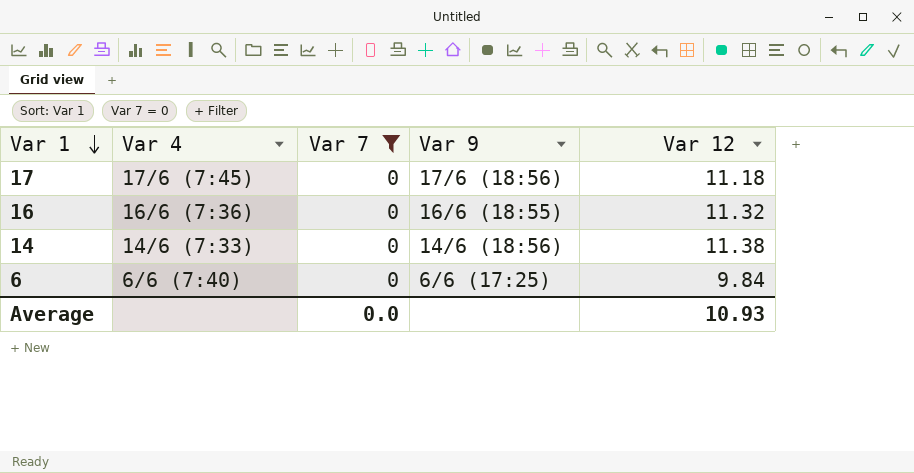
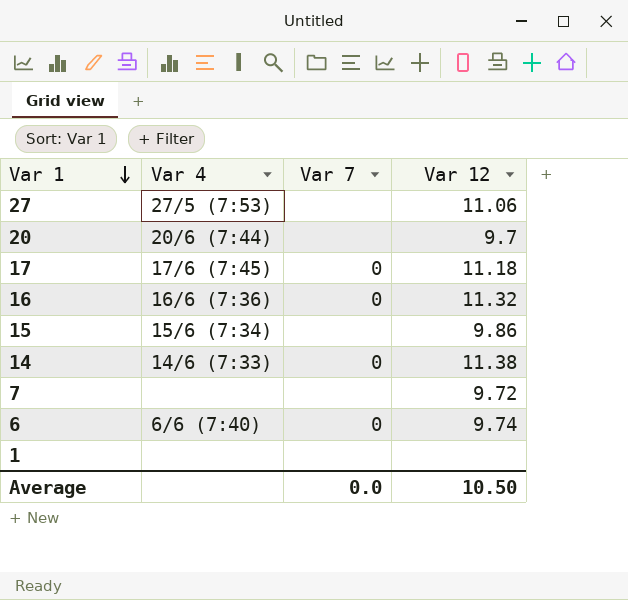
filter: Var 7 = 0 -> none
column Var 9 | position: 4 -> none
6 | Var 12: 9.84 -> 9.74
Average | Var 12: 10.93 -> 10.50

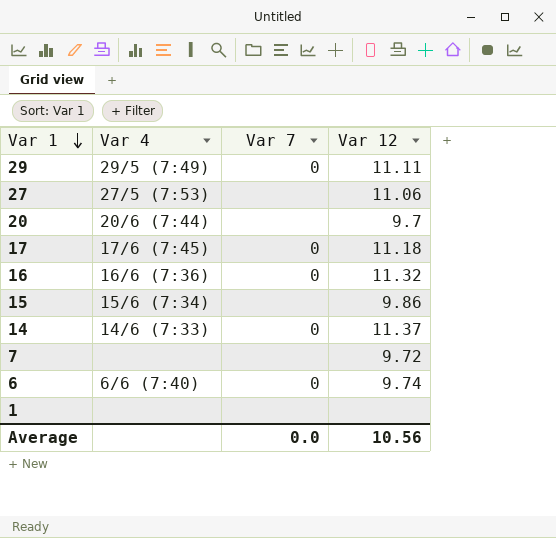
row 29: none -> 29/5 (7:49) | 0 | 11.11
14 | Var 12: 11.38 -> 11.37
Average | Var 12: 10.50 -> 10.56

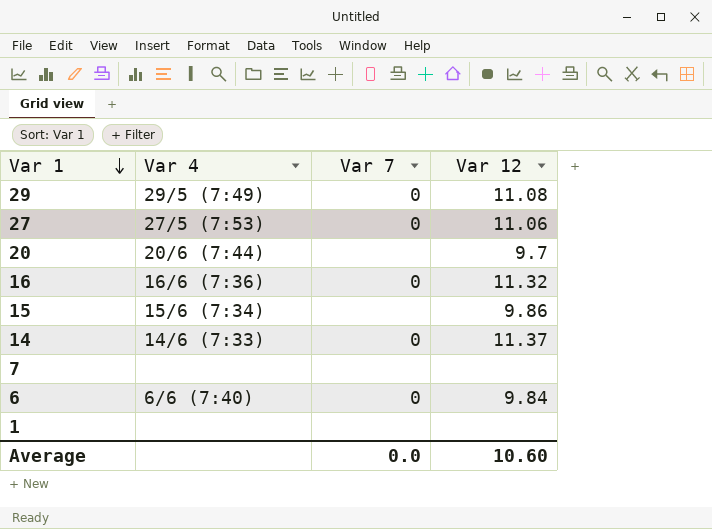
row 17: 17/6 (7:45) | 0 | 11.18 -> none
29 | Var 12: 11.11 -> 11.08
27 | Var 7: none -> 0
7 | Var 12: 9.72 -> none
6 | Var 12: 9.74 -> 9.84
Average | Var 12: 10.56 -> 10.60

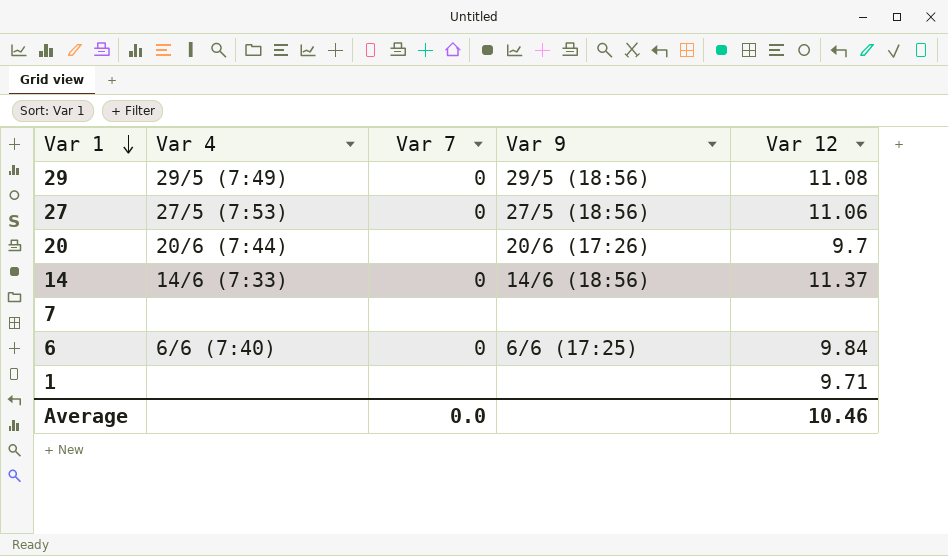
column Var 9 | position: none -> 4
row 16: 16/6 (7:36) | 0 | 11.32 -> none
row 15: 15/6 (7:34) | none | 9.86 -> none
1 | Var 12: none -> 9.71
Average | Var 12: 10.60 -> 10.46

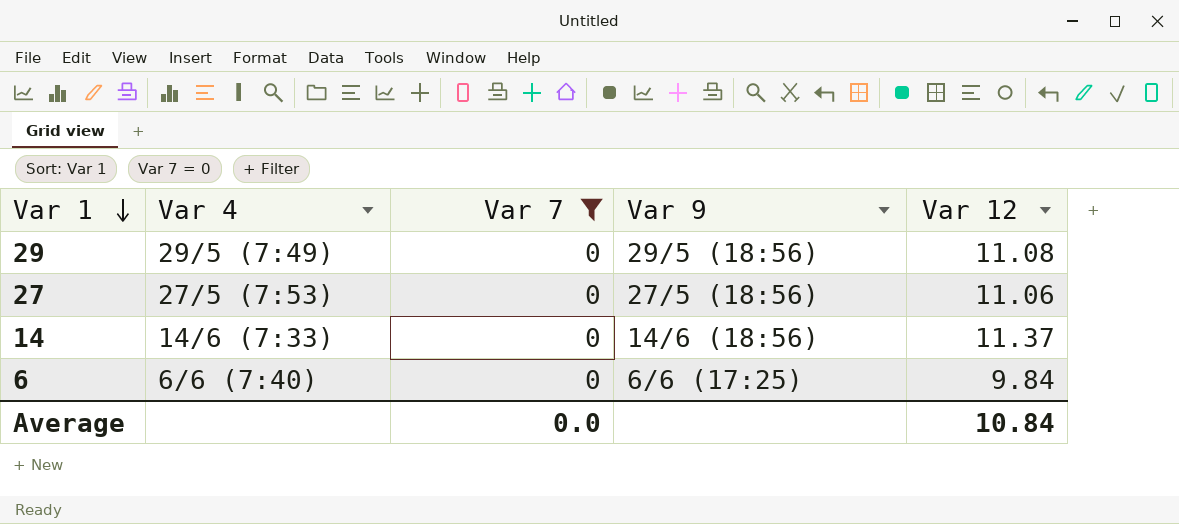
filter: none -> Var 7 = 0
Average | Var 12: 10.46 -> 10.84

